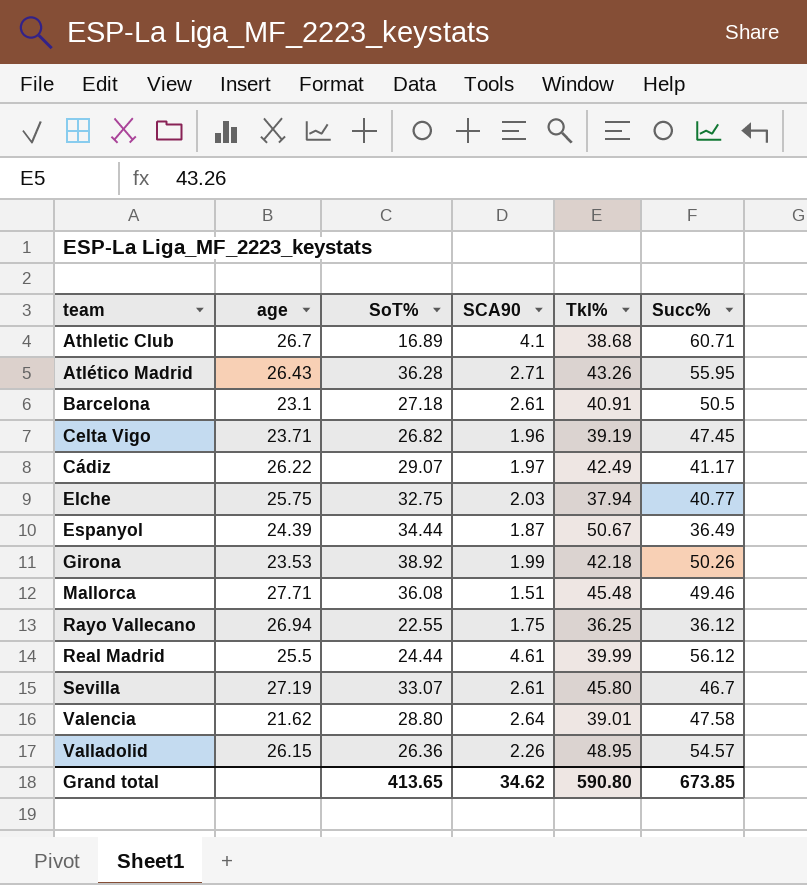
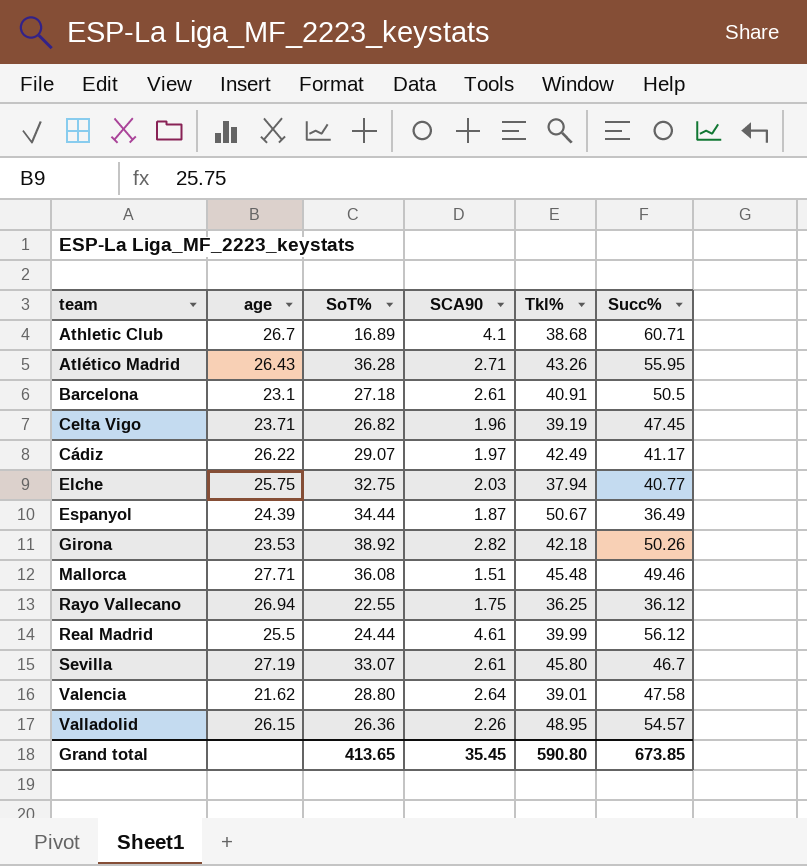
Girona | SCA90: 1.99 -> 2.82
Grand total | SCA90: 34.62 -> 35.45

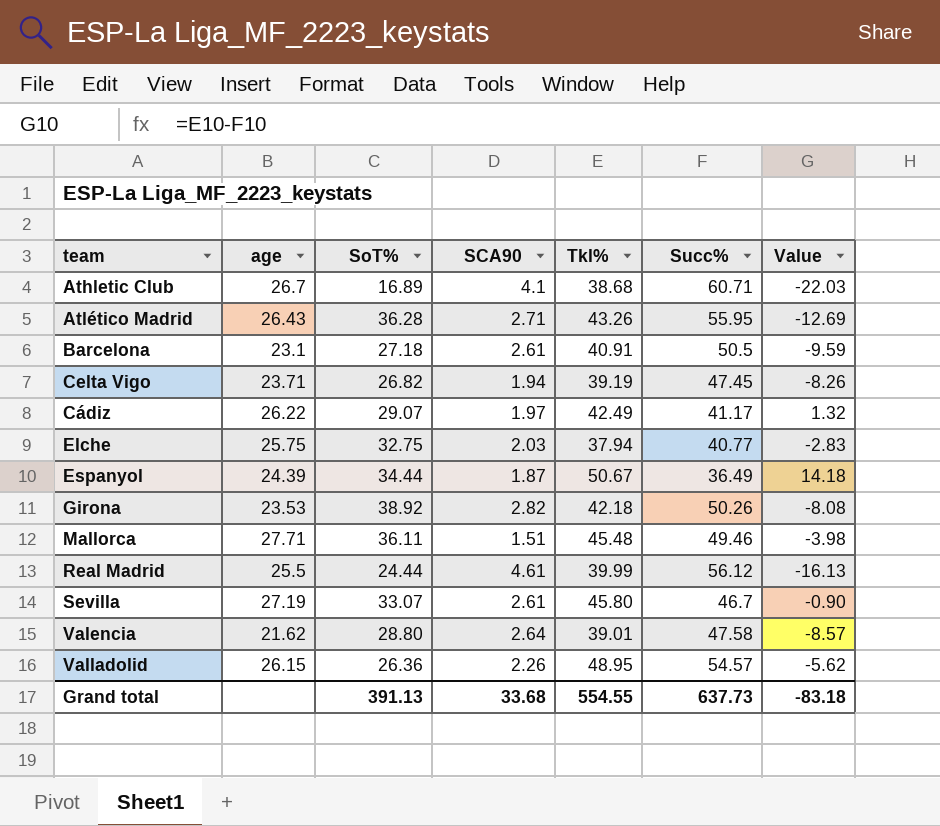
column Value | formula: none -> [Tkl%] - [Succ%]
row Rayo Vallecano: 26.94 | 22.55 | 1.75 | 36.25 | 36.12 -> none
Celta Vigo | SCA90: 1.96 -> 1.94
Mallorca | SoT%: 36.08 -> 36.11
Grand total | SoT%: 413.65 -> 391.13
Grand total | SCA90: 35.45 -> 33.68
Grand total | Tkl%: 590.80 -> 554.55
Grand total | Succ%: 673.85 -> 637.73

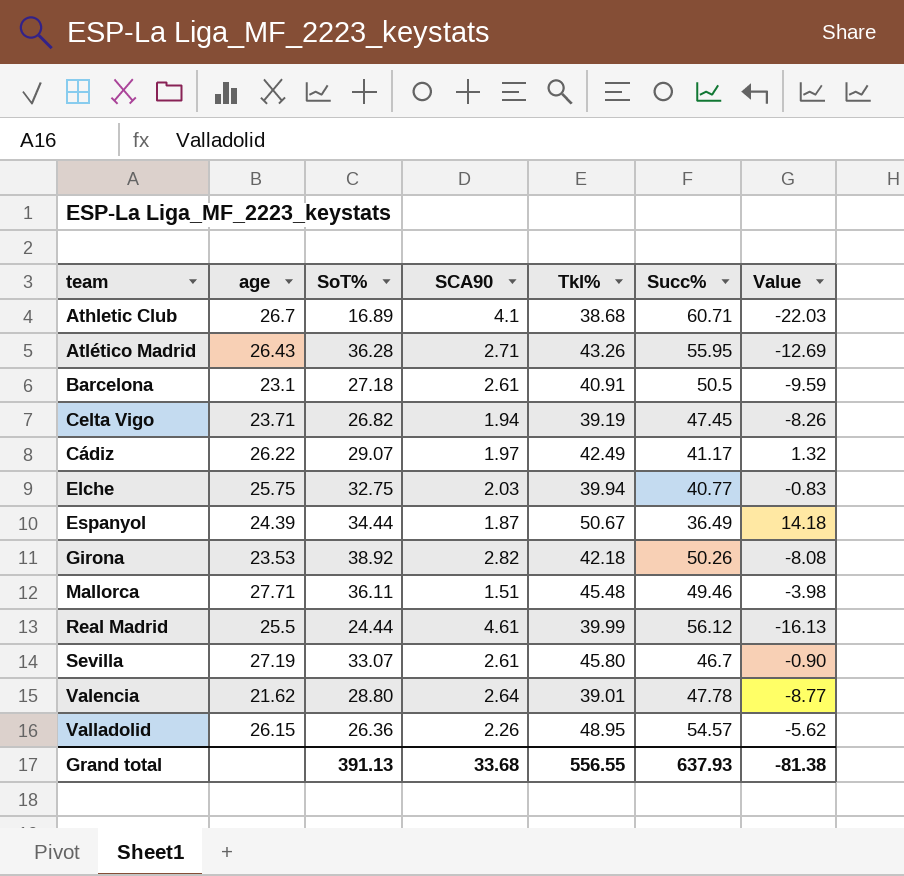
Elche | Tkl%: 37.94 -> 39.94
Elche | Value: -2.83 -> -0.83
Valencia | Succ%: 47.58 -> 47.78
Valencia | Value: -8.57 -> -8.77
Grand total | Tkl%: 554.55 -> 556.55
Grand total | Succ%: 637.73 -> 637.93
Grand total | Value: -83.18 -> -81.38

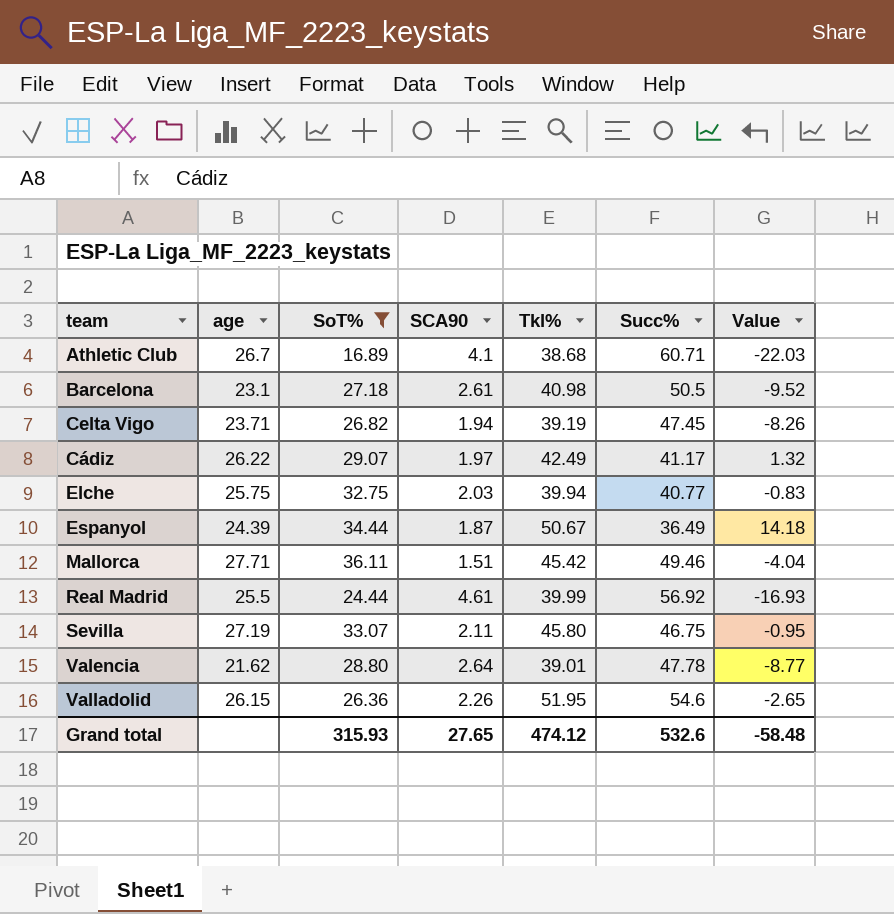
filter: none -> SoT% <= 36.11
Barcelona | Tkl%: 40.91 -> 40.98
Barcelona | Value: -9.59 -> -9.52
Mallorca | Tkl%: 45.48 -> 45.42
Mallorca | Value: -3.98 -> -4.04
Real Madrid | Succ%: 56.12 -> 56.92
Real Madrid | Value: -16.13 -> -16.93
Sevilla | SCA90: 2.61 -> 2.11
Sevilla | Succ%: 46.7 -> 46.75
Sevilla | Value: -0.90 -> -0.95
Valladolid | Tkl%: 48.95 -> 51.95
Valladolid | Succ%: 54.57 -> 54.6
Valladolid | Value: -5.62 -> -2.65
Grand total | SoT%: 391.13 -> 315.93
Grand total | SCA90: 33.68 -> 27.65
Grand total | Tkl%: 556.55 -> 474.12
Grand total | Succ%: 637.93 -> 532.6
Grand total | Value: -81.38 -> -58.48

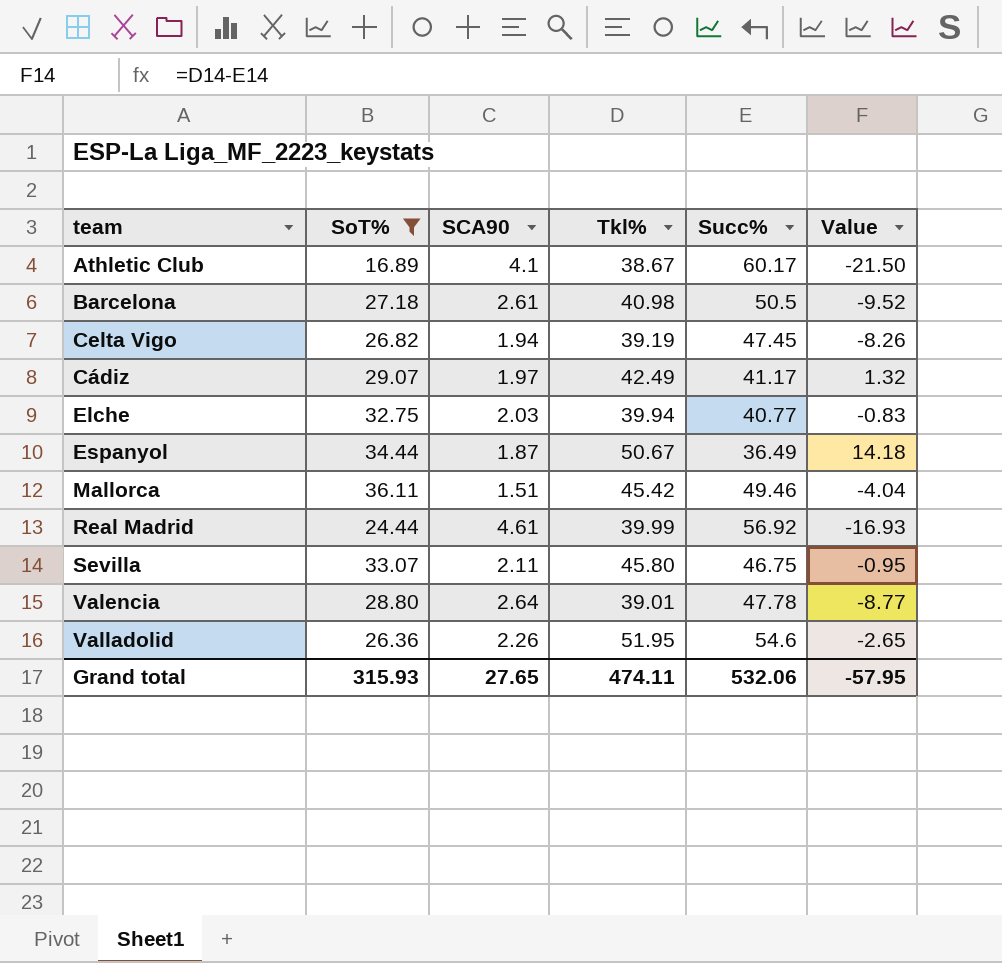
column age | position: 2 -> none
Athletic Club | Tkl%: 38.68 -> 38.67
Athletic Club | Succ%: 60.71 -> 60.17
Athletic Club | Value: -22.03 -> -21.50
Grand total | Tkl%: 474.12 -> 474.11
Grand total | Succ%: 532.6 -> 532.06
Grand total | Value: -58.48 -> -57.95

